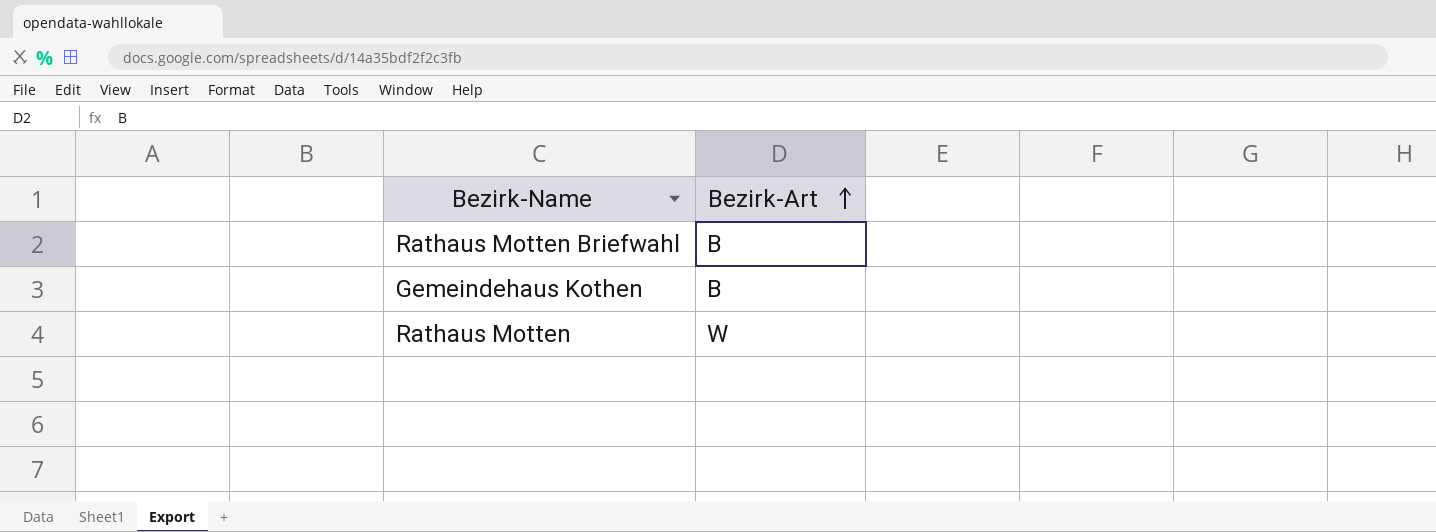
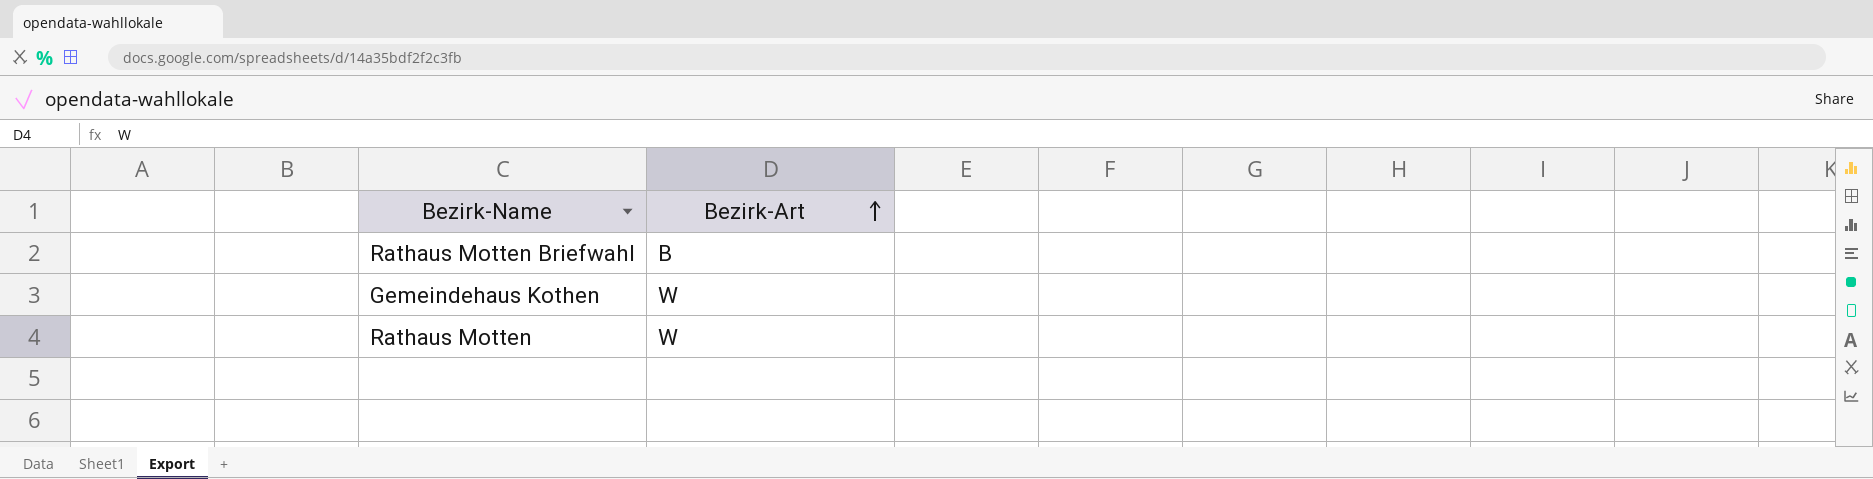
Gemeindehaus Kothen | Bezirk-Art: B -> W

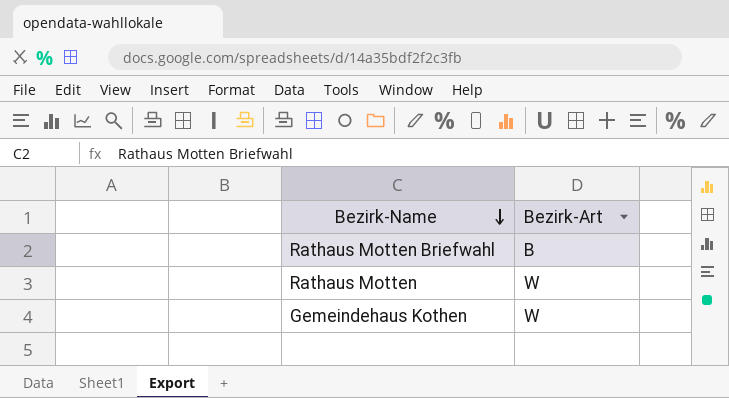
row order: Bezirk-Art ascending -> Bezirk-Name descending

